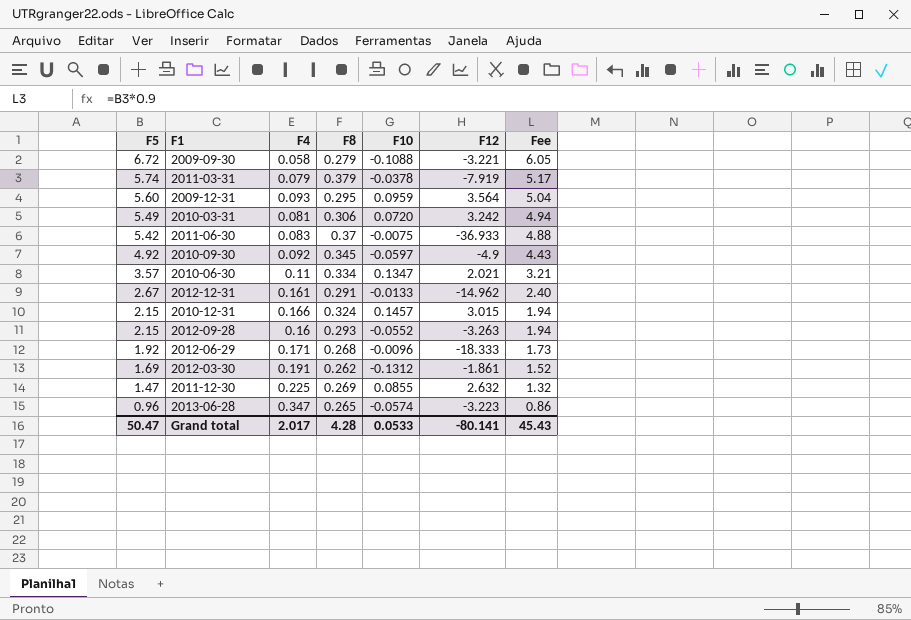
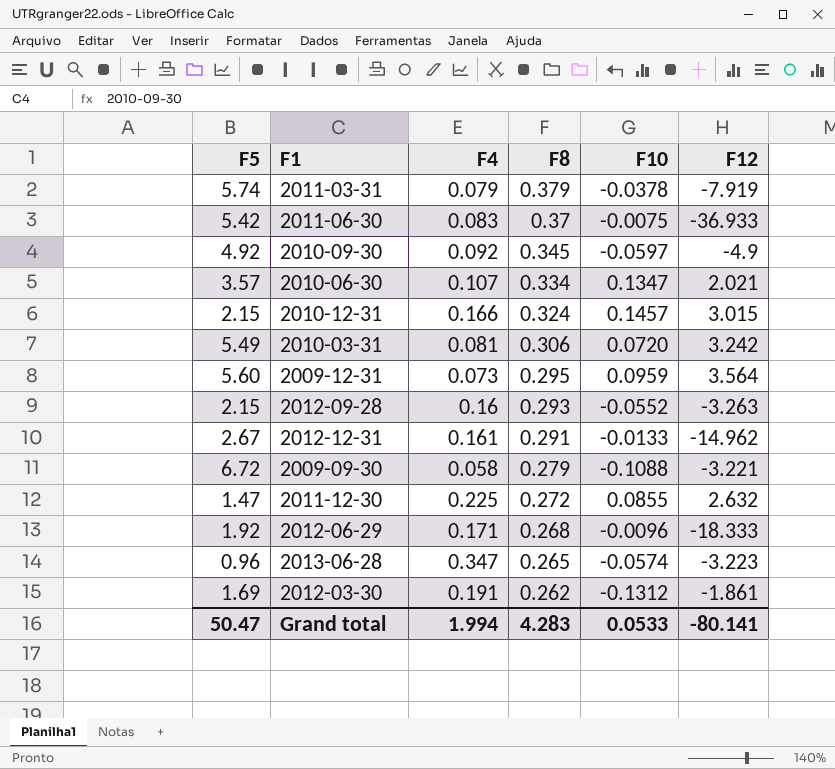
row order: F5 descending -> F8 descending
column Fee | formula: [F5] * 0.9 -> none
2010-06-30 | F4: 0.11 -> 0.107
2009-12-31 | F4: 0.093 -> 0.073
2011-12-30 | F8: 0.269 -> 0.272
Grand total | F4: 2.017 -> 1.994
Grand total | F8: 4.28 -> 4.283

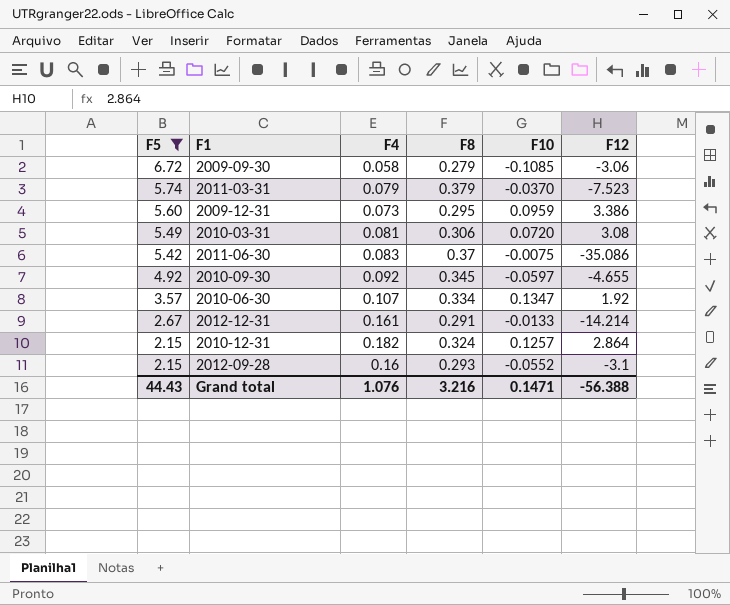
filter: none -> F5 >= 2.15
row order: F8 descending -> F5 descending
2009-09-30 | F10: -0.1088 -> -0.1085
2009-09-30 | F12: -3.221 -> -3.06
2011-03-31 | F10: -0.0378 -> -0.0370
2011-03-31 | F12: -7.919 -> -7.523
2009-12-31 | F12: 3.564 -> 3.386
2010-03-31 | F12: 3.242 -> 3.08
2011-06-30 | F12: -36.933 -> -35.086
2010-09-30 | F12: -4.9 -> -4.655
2010-06-30 | F12: 2.021 -> 1.92
2012-12-31 | F12: -14.962 -> -14.214
2010-12-31 | F4: 0.166 -> 0.182
2010-12-31 | F10: 0.1457 -> 0.1257
2010-12-31 | F12: 3.015 -> 2.864
2012-09-28 | F12: -3.263 -> -3.1
Grand total | F5: 50.47 -> 44.43
Grand total | F4: 1.994 -> 1.076
Grand total | F8: 4.283 -> 3.216
Grand total | F10: 0.0533 -> 0.1471
Grand total | F12: -80.141 -> -56.388

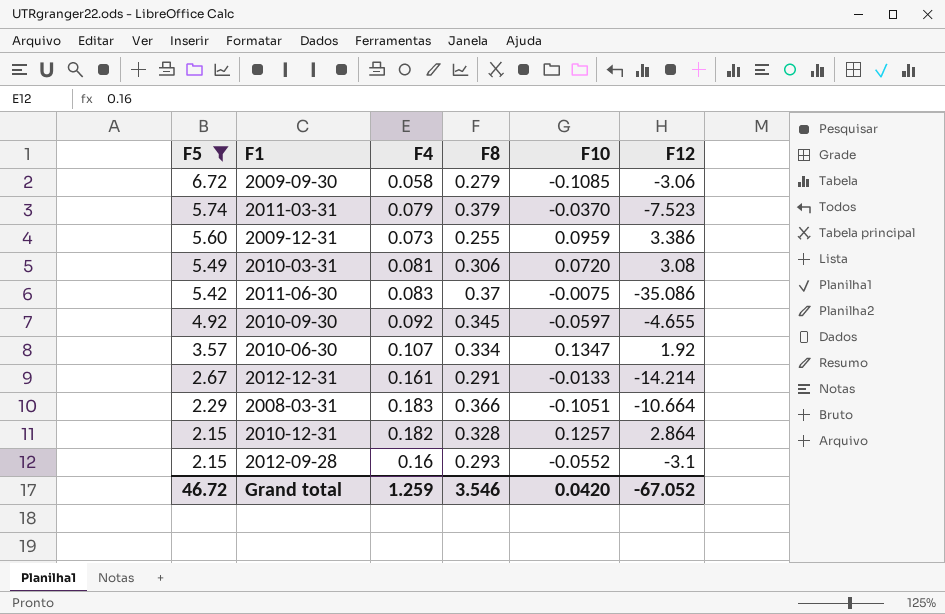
2009-12-31 | F8: 0.295 -> 0.255
row 2008-03-31: none -> 2.29 | 0.183 | 0.366 | -0.1051 | -10.664
2010-12-31 | F8: 0.324 -> 0.328
Grand total | F5: 44.43 -> 46.72
Grand total | F4: 1.076 -> 1.259
Grand total | F8: 3.216 -> 3.546
Grand total | F10: 0.1471 -> 0.0420
Grand total | F12: -56.388 -> -67.052

